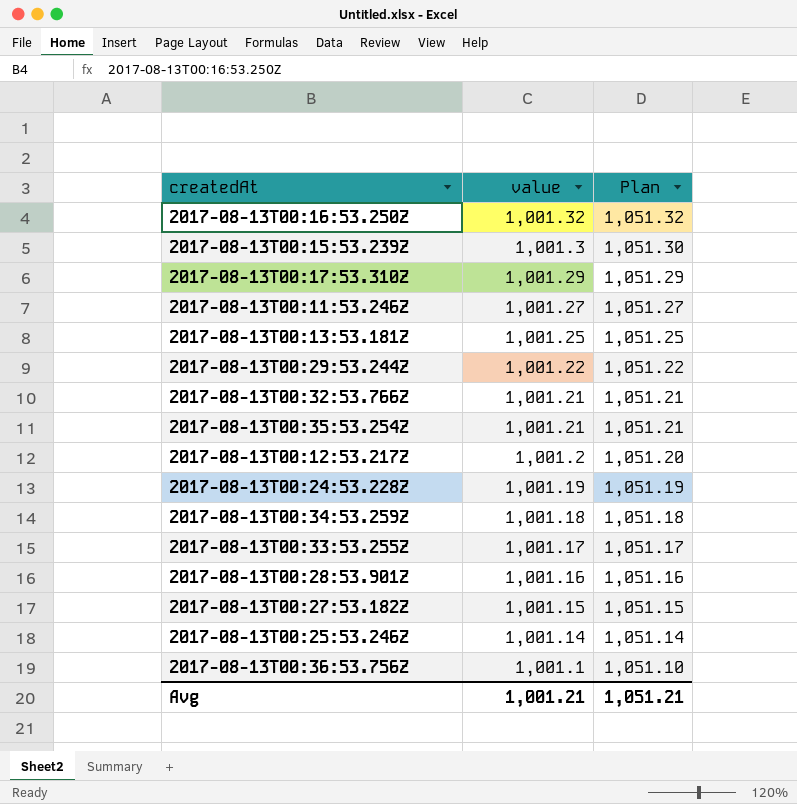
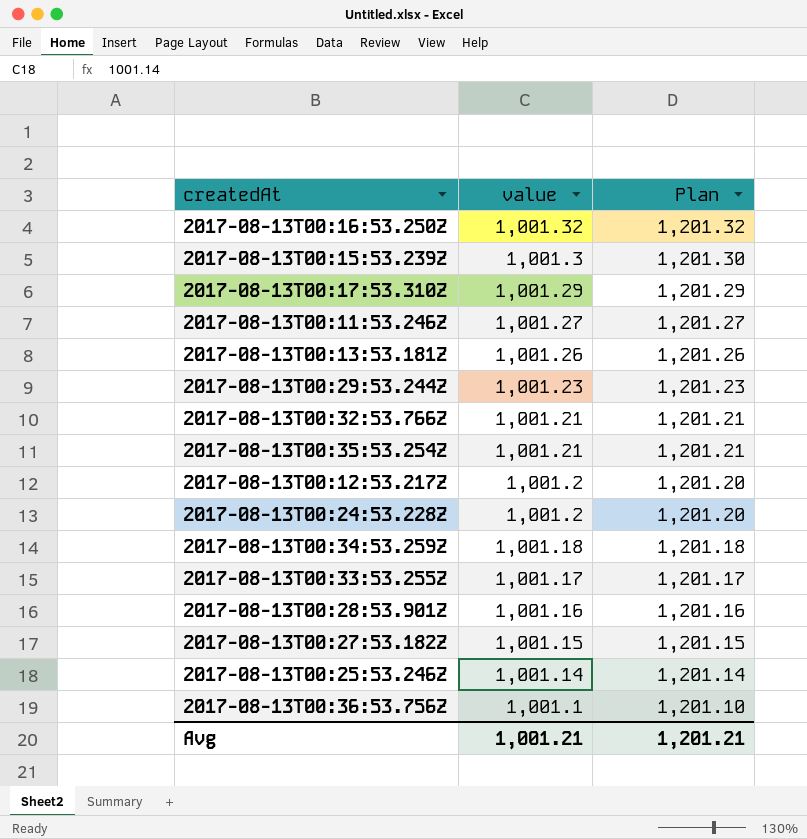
column Plan | formula: [value] + 50 -> [value] + 200
2017-08-13T00:13:53.181Z | value: 1,001.25 -> 1,001.26
2017-08-13T00:29:53.244Z | value: 1,001.22 -> 1,001.23
2017-08-13T00:24:53.228Z | value: 1,001.19 -> 1,001.2
Avg | Plan: 1,051.21 -> 1,201.21

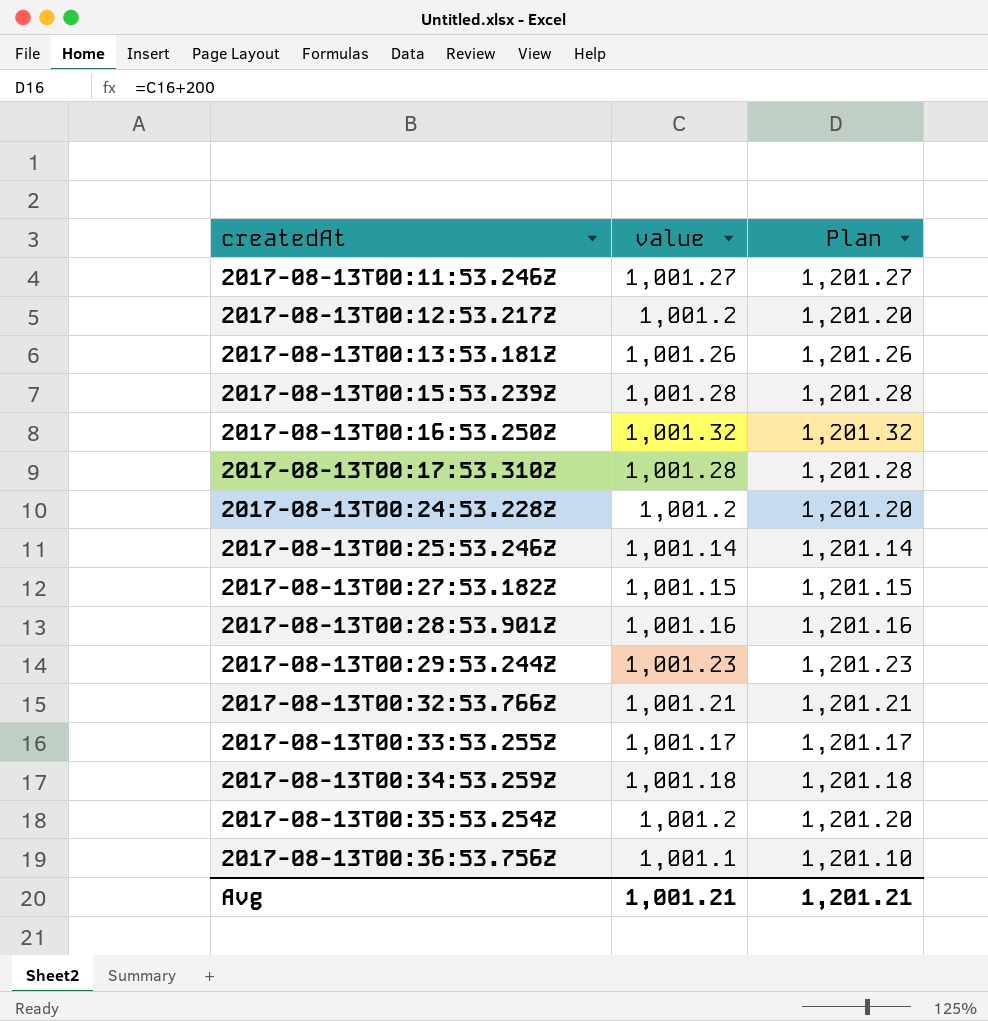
row order: value descending -> createdAt ascending
2017-08-13T00:15:53.239Z | value: 1,001.3 -> 1,001.28
2017-08-13T00:15:53.239Z | Plan: 1,201.30 -> 1,201.28
2017-08-13T00:17:53.310Z | value: 1,001.29 -> 1,001.28
2017-08-13T00:17:53.310Z | Plan: 1,201.29 -> 1,201.28
2017-08-13T00:35:53.254Z | value: 1,001.21 -> 1,001.2
2017-08-13T00:35:53.254Z | Plan: 1,201.21 -> 1,201.20

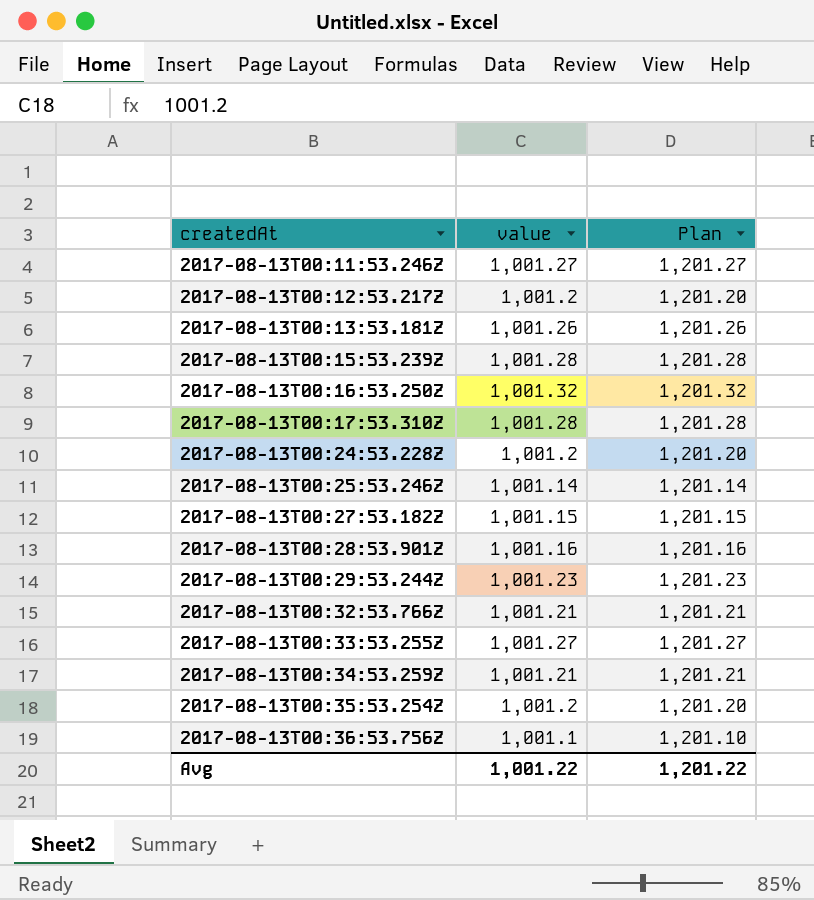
2017-08-13T00:33:53.255Z | value: 1,001.17 -> 1,001.27
2017-08-13T00:33:53.255Z | Plan: 1,201.17 -> 1,201.27
2017-08-13T00:34:53.259Z | value: 1,001.18 -> 1,001.21
2017-08-13T00:34:53.259Z | Plan: 1,201.18 -> 1,201.21
Avg | value: 1,001.21 -> 1,001.22
Avg | Plan: 1,201.21 -> 1,201.22

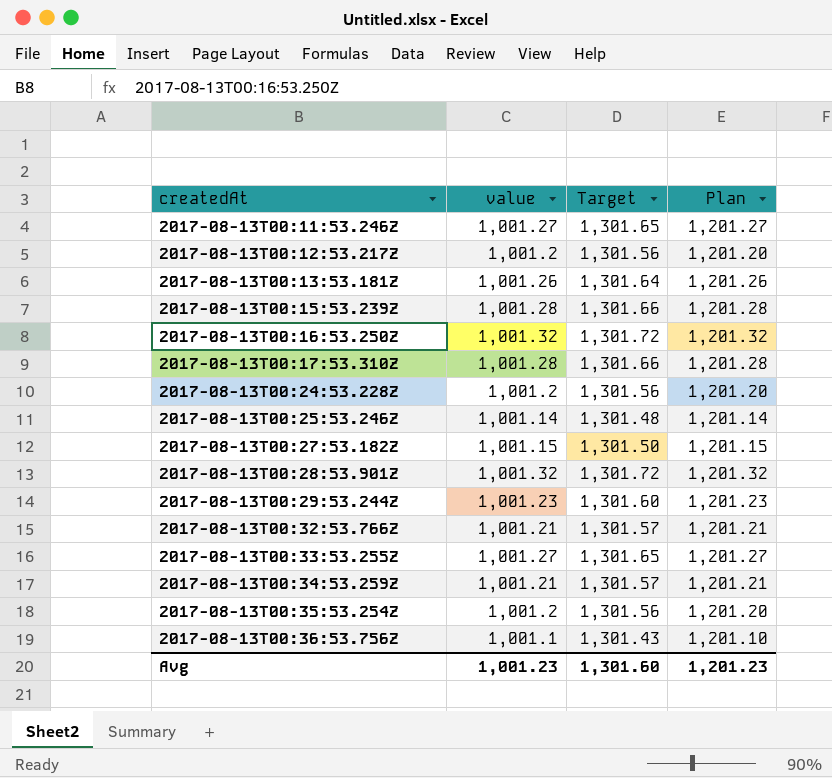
column Target | formula: none -> [value] * 1.3
2017-08-13T00:28:53.901Z | value: 1,001.16 -> 1,001.32
2017-08-13T00:28:53.901Z | Plan: 1,201.16 -> 1,201.32
Avg | value: 1,001.22 -> 1,001.23
Avg | Plan: 1,201.22 -> 1,201.23

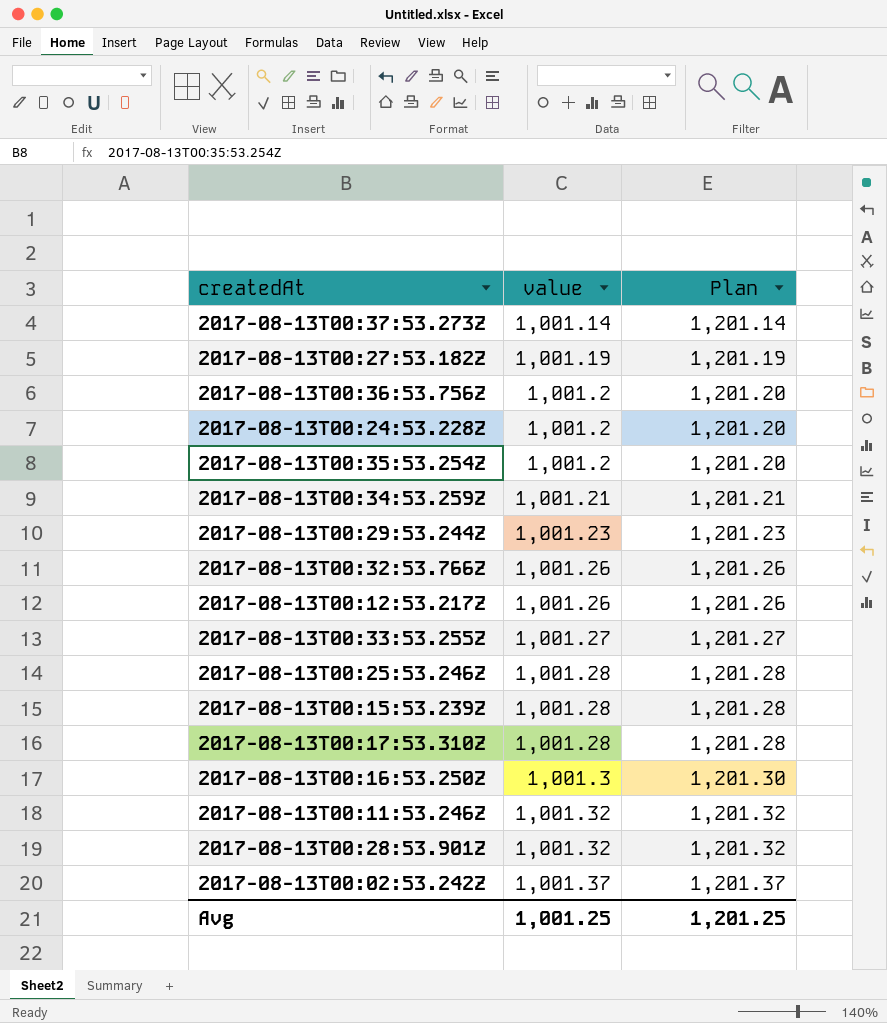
row order: createdAt ascending -> value ascending
column Target | formula: [value] * 1.3 -> none
row 2017-08-13T00:13:53.181Z: 1,001.26 | 1,301.64 | 1,201.26 -> none
row 2017-08-13T00:37:53.273Z: none -> 1,001.14 | 1,201.14
2017-08-13T00:27:53.182Z | value: 1,001.15 -> 1,001.19
2017-08-13T00:27:53.182Z | Plan: 1,201.15 -> 1,201.19
2017-08-13T00:36:53.756Z | value: 1,001.1 -> 1,001.2
2017-08-13T00:36:53.756Z | Plan: 1,201.10 -> 1,201.20
2017-08-13T00:32:53.766Z | value: 1,001.21 -> 1,001.26
2017-08-13T00:32:53.766Z | Plan: 1,201.21 -> 1,201.26
2017-08-13T00:12:53.217Z | value: 1,001.2 -> 1,001.26
2017-08-13T00:12:53.217Z | Plan: 1,201.20 -> 1,201.26
2017-08-13T00:25:53.246Z | value: 1,001.14 -> 1,001.28
2017-08-13T00:25:53.246Z | Plan: 1,201.14 -> 1,201.28
2017-08-13T00:16:53.250Z | value: 1,001.32 -> 1,001.3
2017-08-13T00:16:53.250Z | Plan: 1,201.32 -> 1,201.30
2017-08-13T00:11:53.246Z | value: 1,001.27 -> 1,001.32
2017-08-13T00:11:53.246Z | Plan: 1,201.27 -> 1,201.32
row 2017-08-13T00:02:53.242Z: none -> 1,001.37 | 1,201.37
Avg | value: 1,001.23 -> 1,001.25
Avg | Plan: 1,201.23 -> 1,201.25

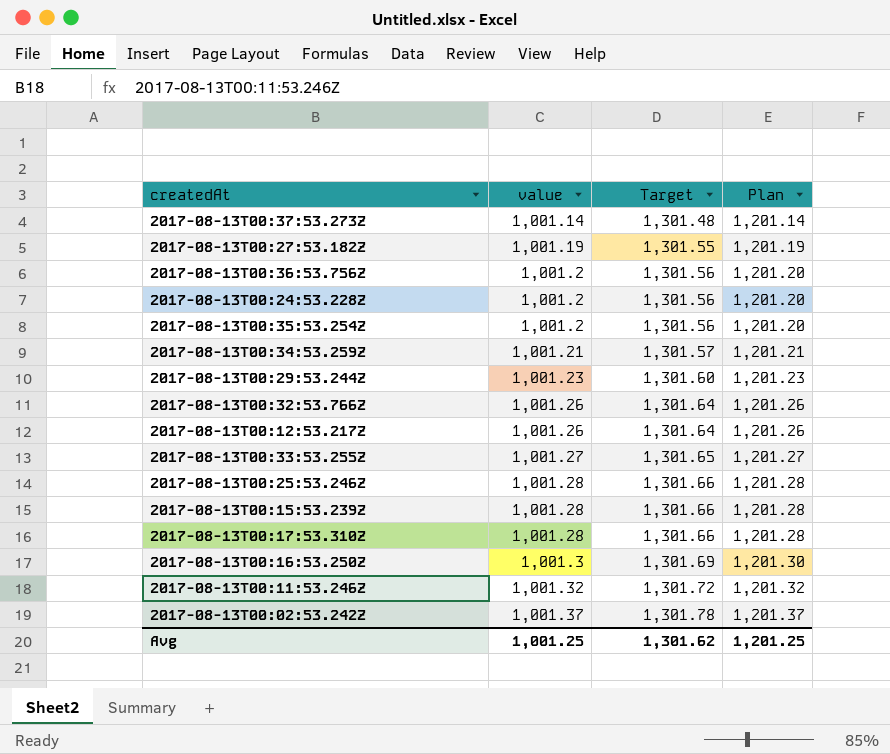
column Target | formula: none -> [value] * 1.3
row 2017-08-13T00:28:53.901Z: 1,001.32 | 1,201.32 -> none

